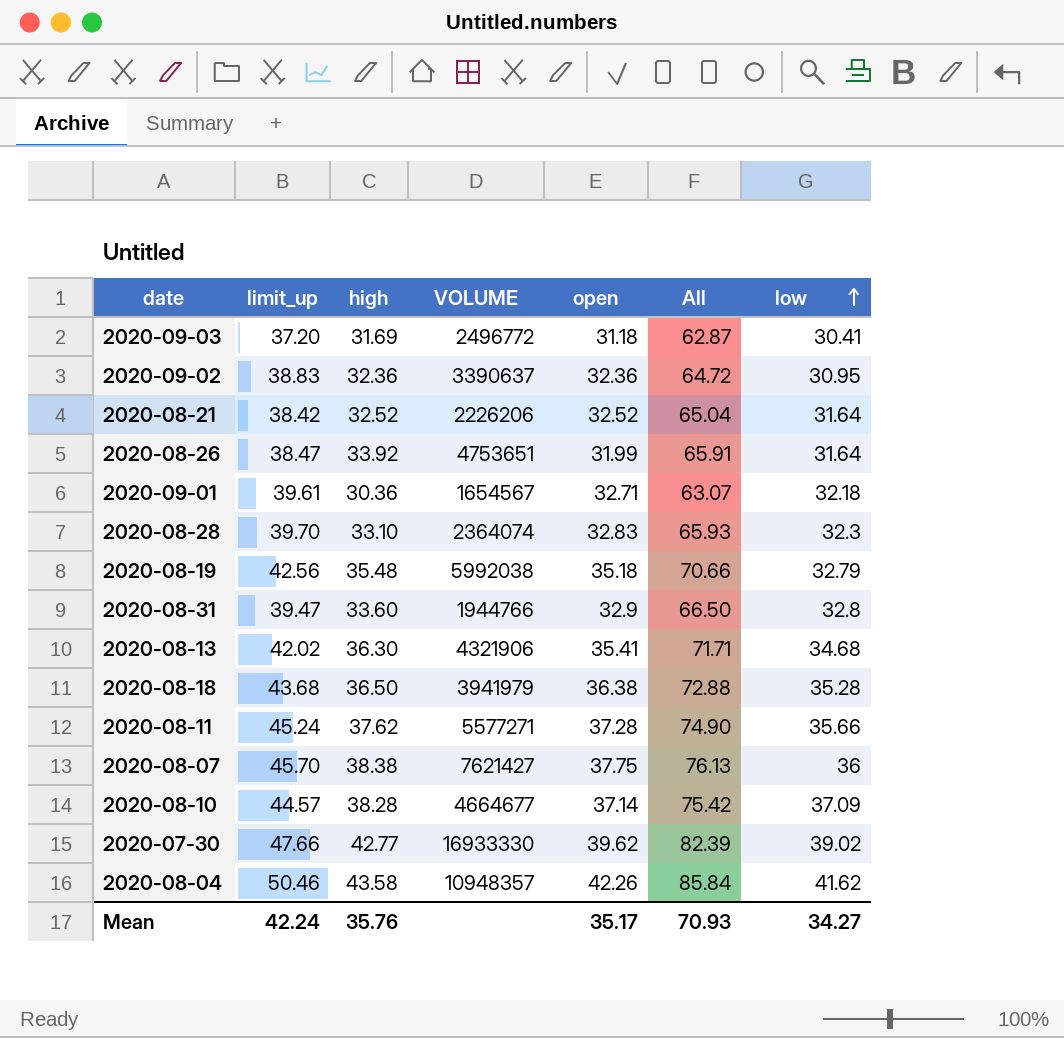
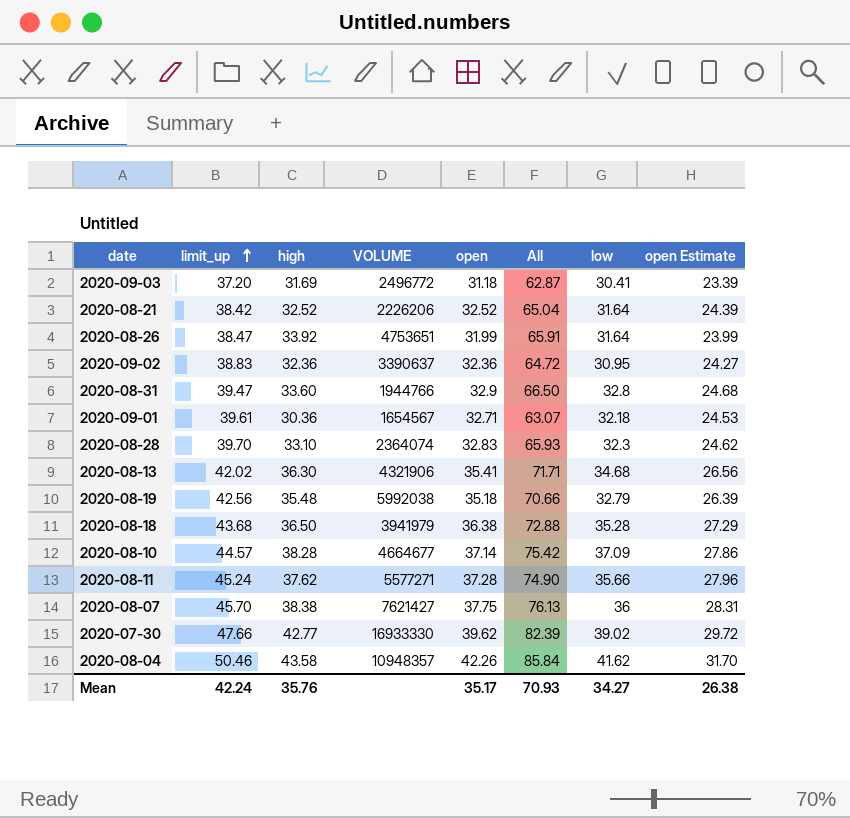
row order: low ascending -> limit_up ascending
column open Estimate | formula: none -> [open] * 0.75

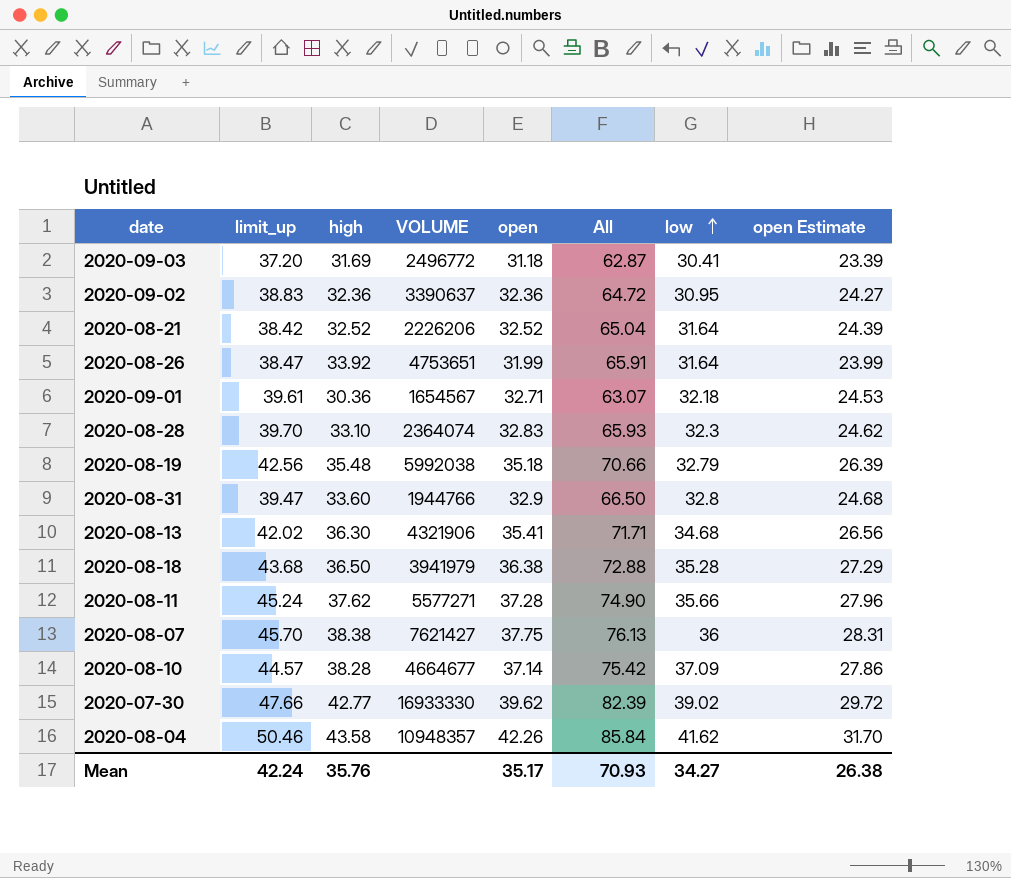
row order: limit_up ascending -> low ascending

